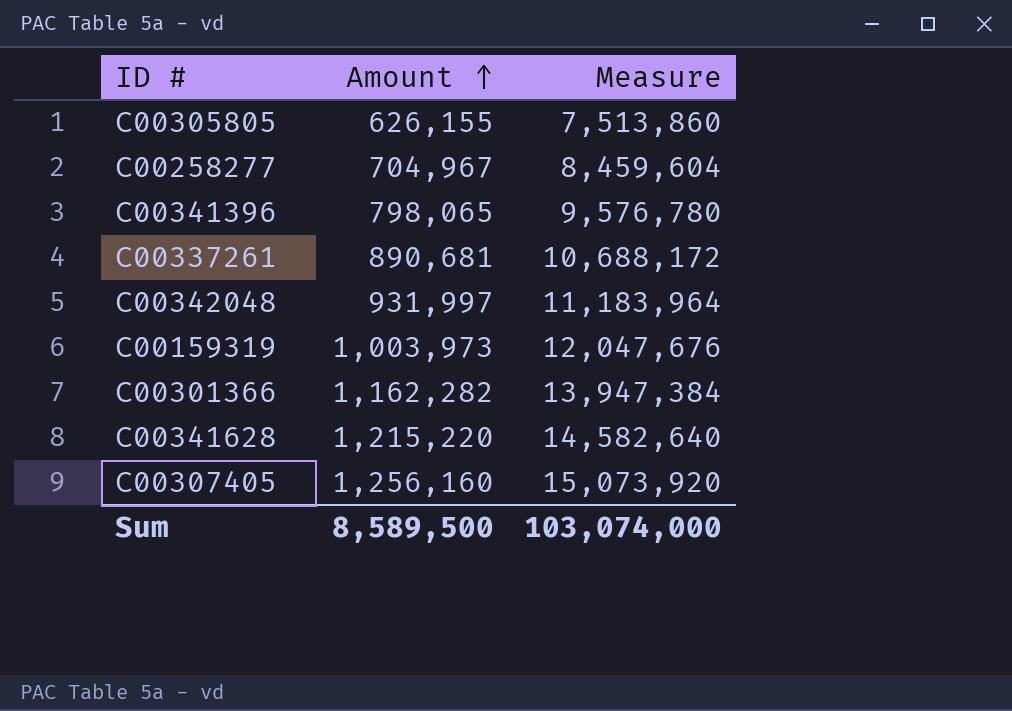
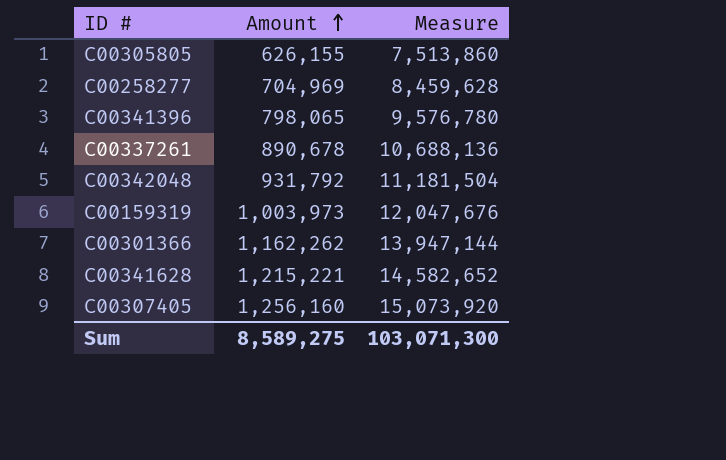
C00258277 | Amount: 704,967 -> 704,969
C00258277 | Measure: 8,459,604 -> 8,459,628
C00337261 | Amount: 890,681 -> 890,678
C00337261 | Measure: 10,688,172 -> 10,688,136
C00342048 | Amount: 931,997 -> 931,792
C00342048 | Measure: 11,183,964 -> 11,181,504
C00301366 | Amount: 1,162,282 -> 1,162,262
C00301366 | Measure: 13,947,384 -> 13,947,144
C00341628 | Amount: 1,215,220 -> 1,215,221
C00341628 | Measure: 14,582,640 -> 14,582,652
Sum | Amount: 8,589,500 -> 8,589,275
Sum | Measure: 103,074,000 -> 103,071,300

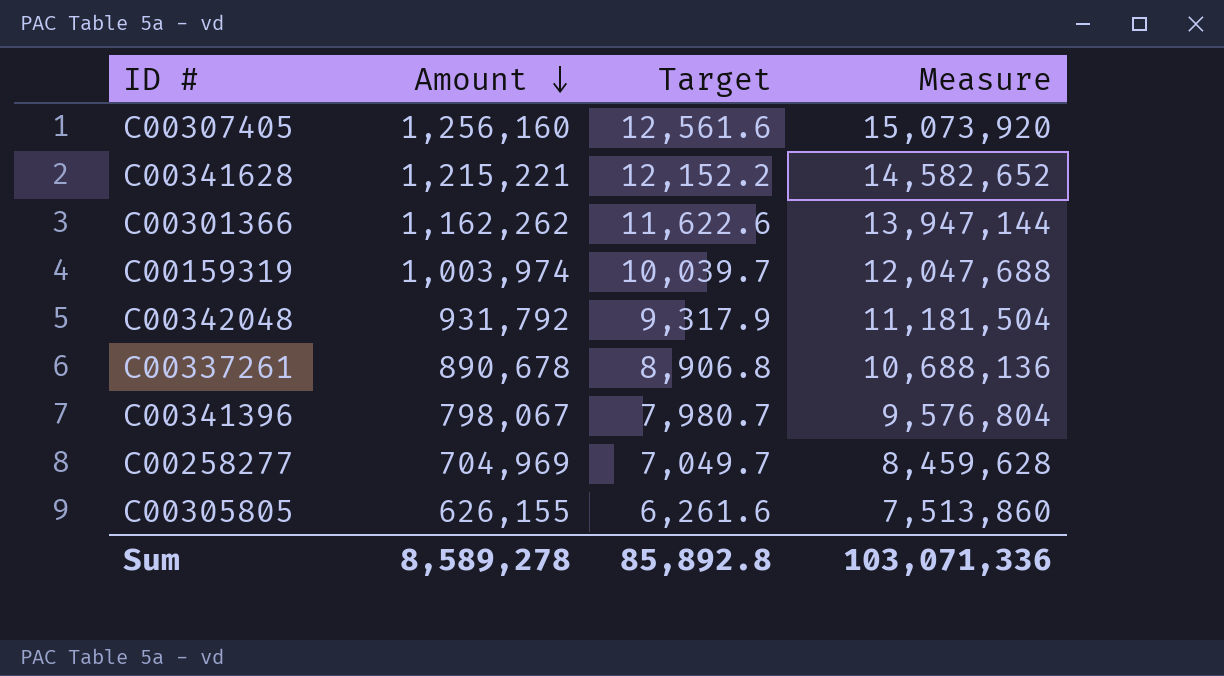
row order: Amount ascending -> Amount descending
column Target | formula: none -> [Amount] * 0.01
C00159319 | Amount: 1,003,973 -> 1,003,974
C00159319 | Measure: 12,047,676 -> 12,047,688
C00341396 | Amount: 798,065 -> 798,067
C00341396 | Measure: 9,576,780 -> 9,576,804
Sum | Amount: 8,589,275 -> 8,589,278
Sum | Measure: 103,071,300 -> 103,071,336

